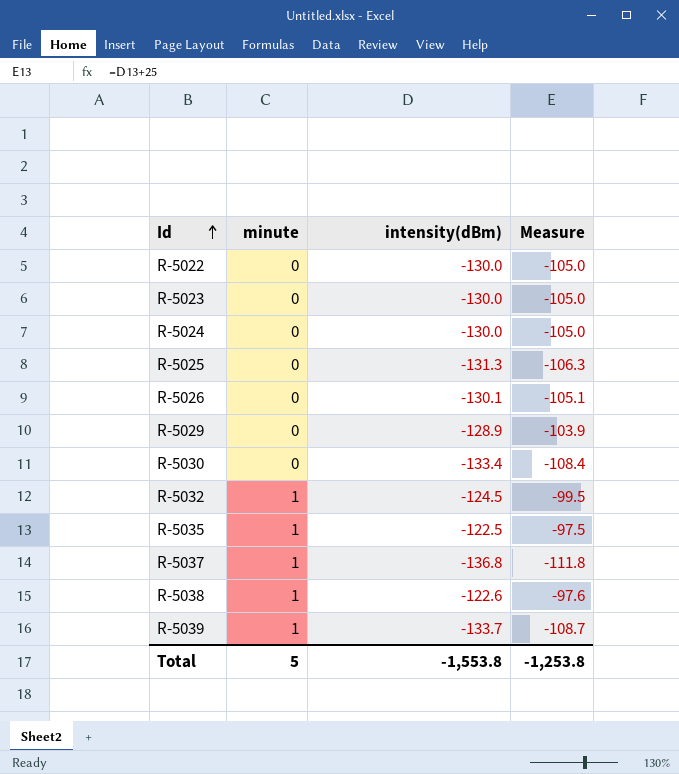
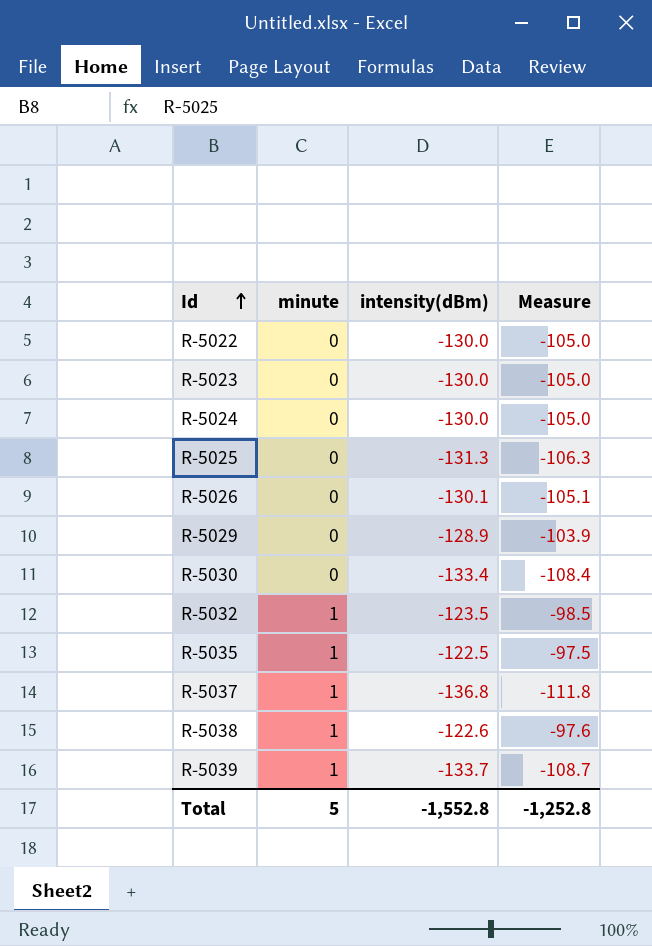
R-5032 | intensity(dBm): -124.5 -> -123.5
R-5032 | Measure: -99.5 -> -98.5
Total | intensity(dBm): -1,553.8 -> -1,552.8
Total | Measure: -1,253.8 -> -1,252.8

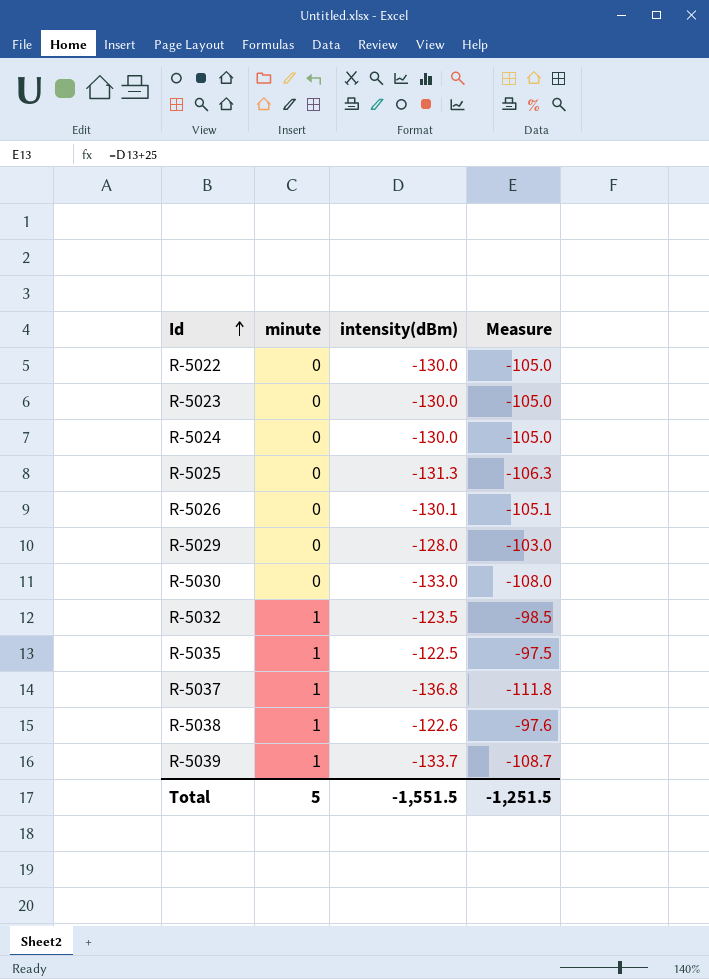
R-5029 | intensity(dBm): -128.9 -> -128.0
R-5029 | Measure: -103.9 -> -103.0
R-5030 | intensity(dBm): -133.4 -> -133.0
R-5030 | Measure: -108.4 -> -108.0
Total | intensity(dBm): -1,552.8 -> -1,551.5
Total | Measure: -1,252.8 -> -1,251.5

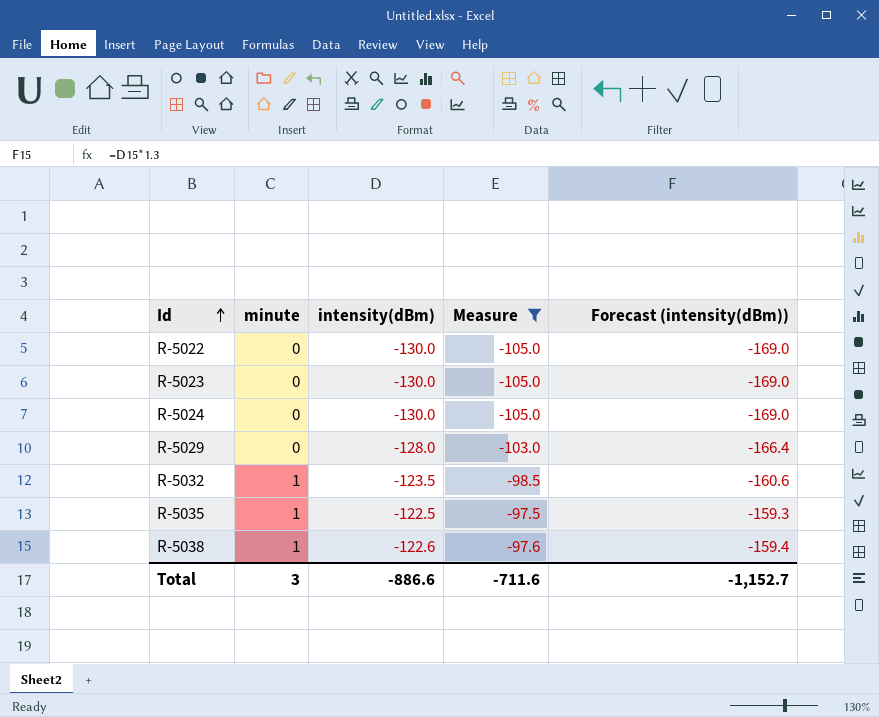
filter: none -> Measure >= -105.0
column Forecast (intensity(dBm)) | formula: none -> [intensity(dBm)] * 1.3
Total | minute: 5 -> 3
Total | intensity(dBm): -1,551.5 -> -886.6
Total | Measure: -1,251.5 -> -711.6

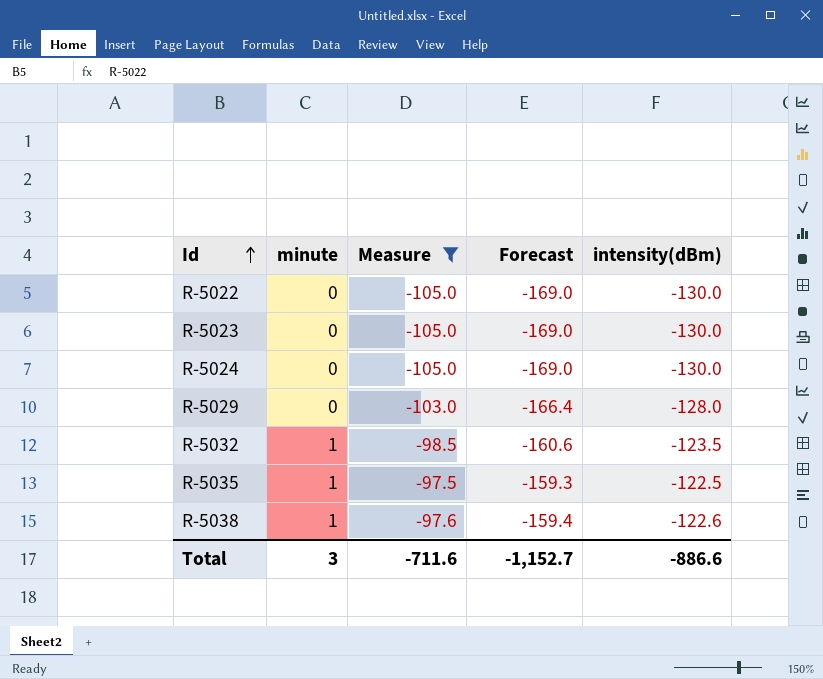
column name: Forecast (intensity(dBm)) -> Forecast
column intensity(dBm) | position: 3 -> 5

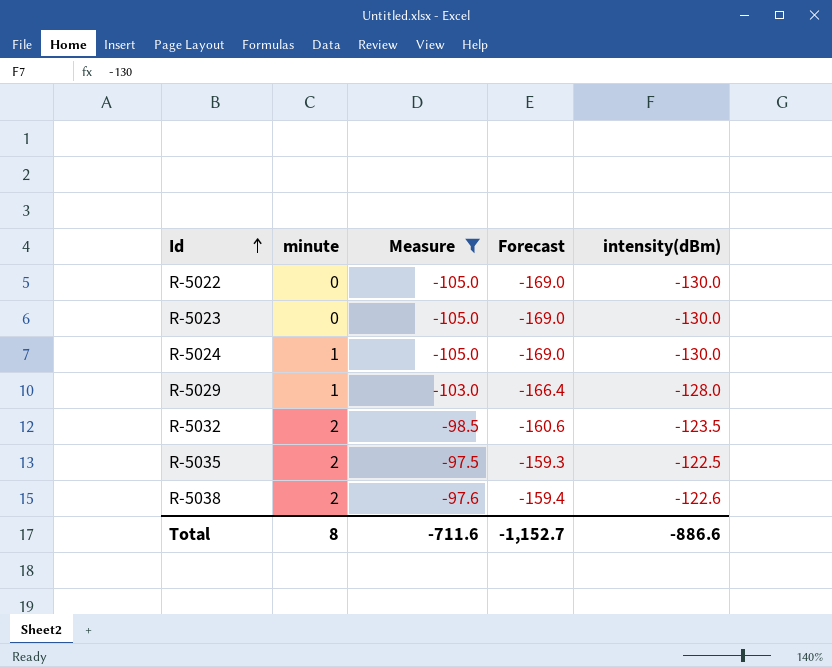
R-5024 | minute: 0 -> 1
R-5029 | minute: 0 -> 1
R-5032 | minute: 1 -> 2
R-5035 | minute: 1 -> 2
R-5038 | minute: 1 -> 2
Total | minute: 3 -> 8

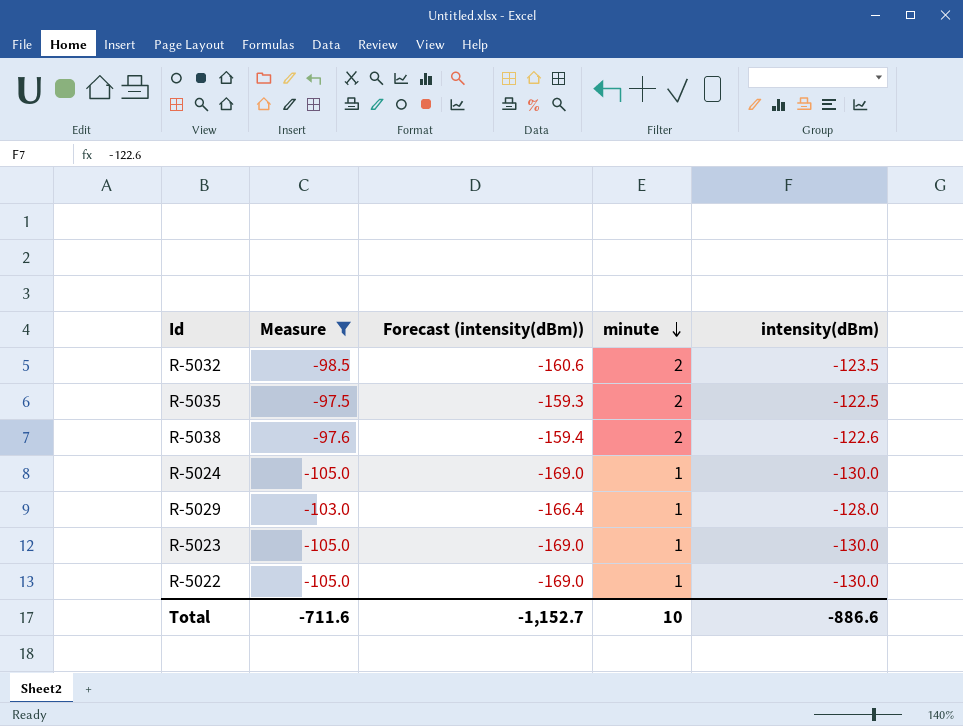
row order: Id ascending -> minute descending
column name: Forecast -> Forecast (intensity(dBm))
column minute | position: 2 -> 4
R-5023 | minute: 0 -> 1
R-5022 | minute: 0 -> 1
Total | minute: 8 -> 10

